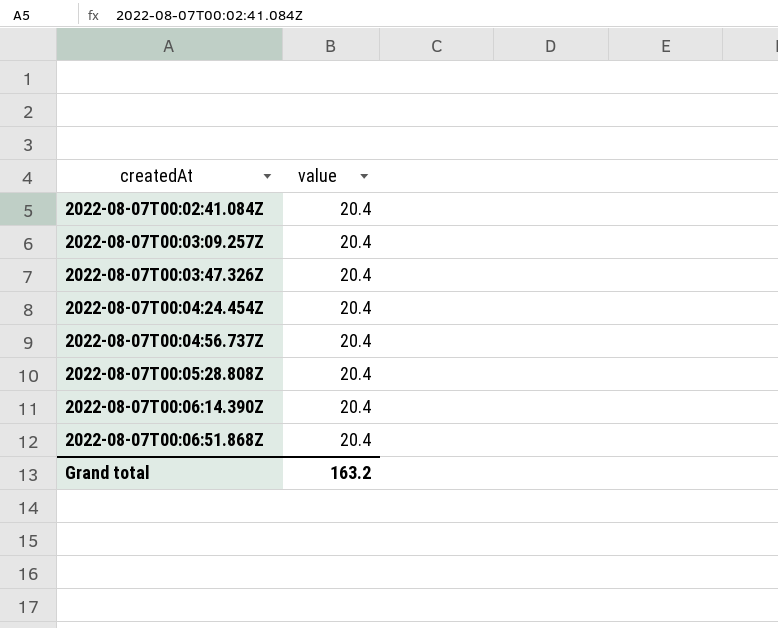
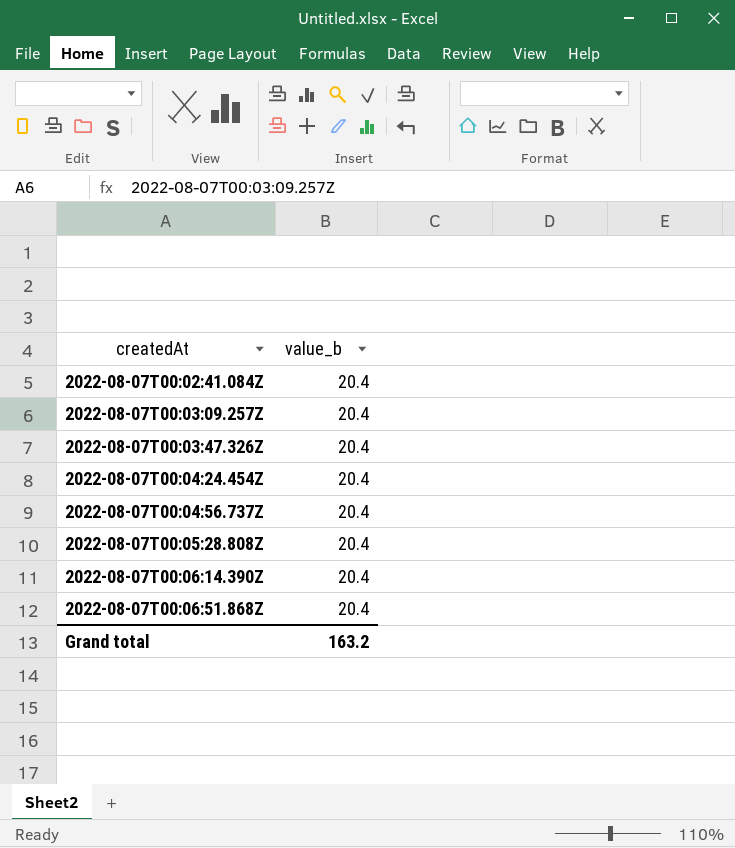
column name: value -> value_b

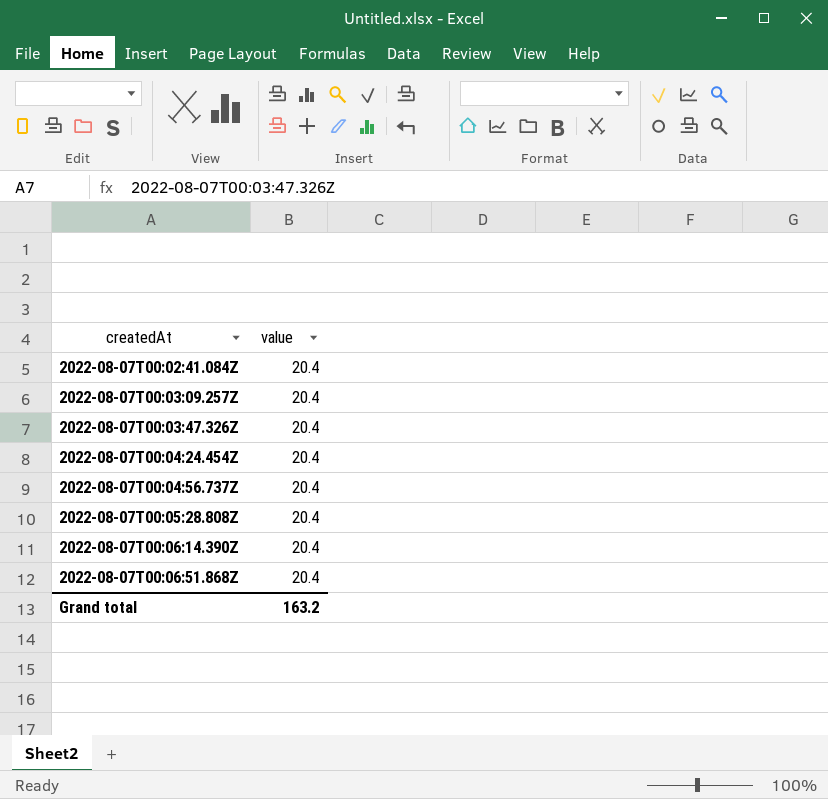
column name: value_b -> value

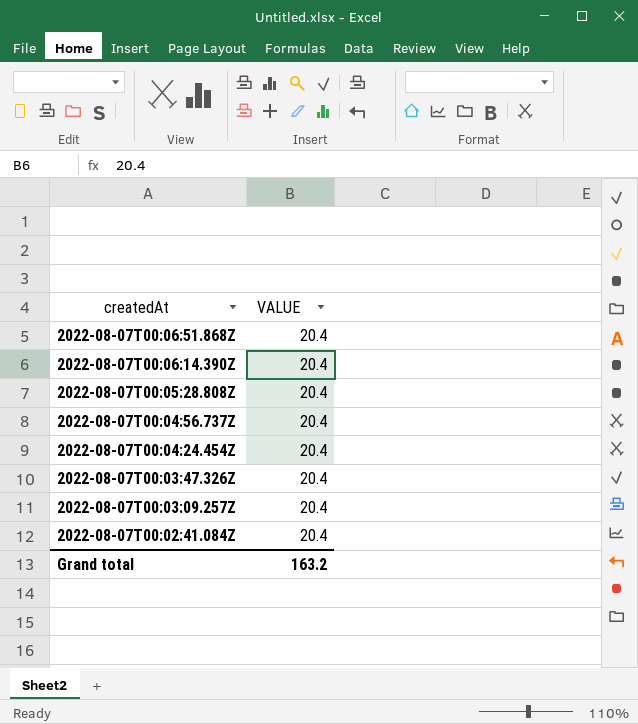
row order: createdAt ascending -> createdAt descending
column name: value -> VALUE

